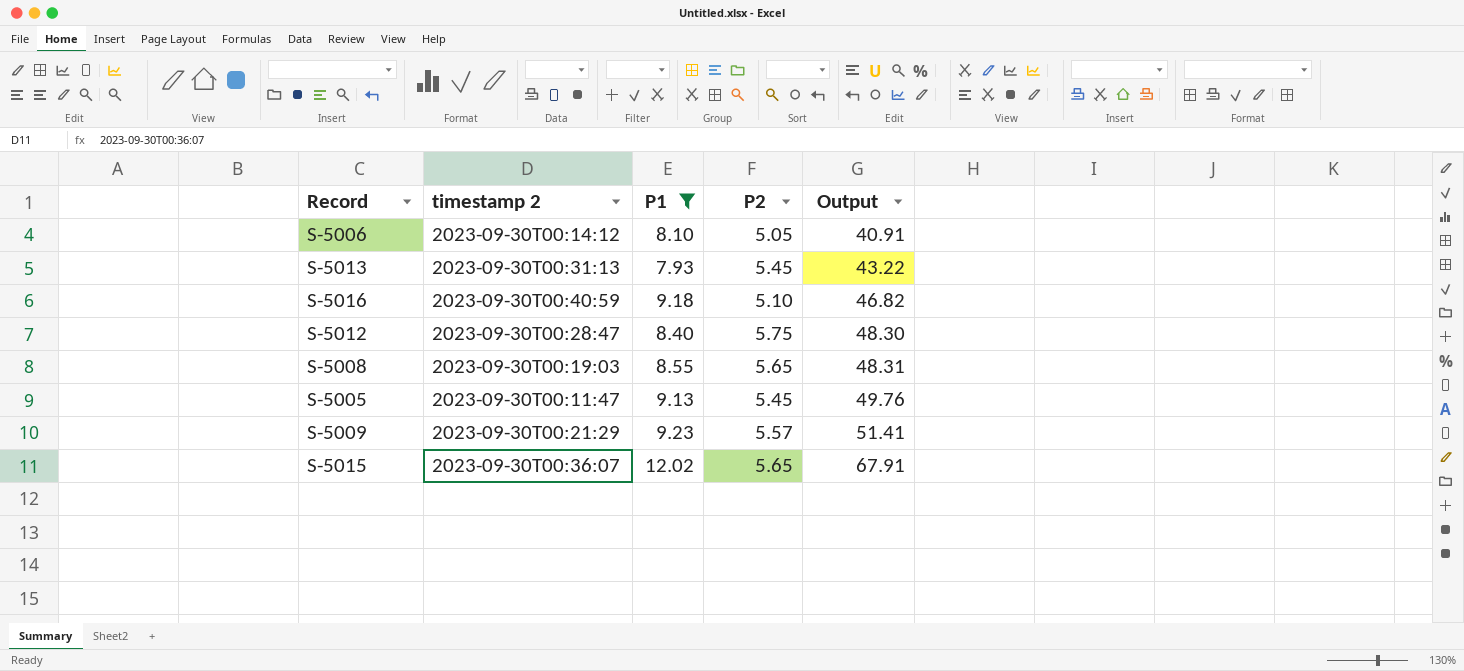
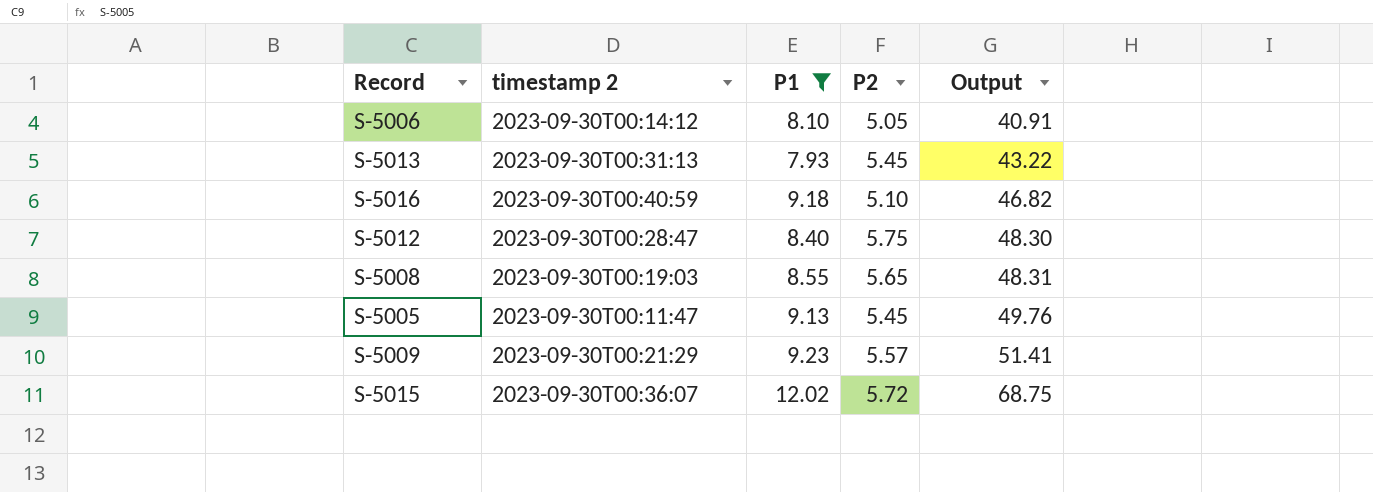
S-5015 | P2: 5.65 -> 5.72
S-5015 | Output: 67.91 -> 68.75

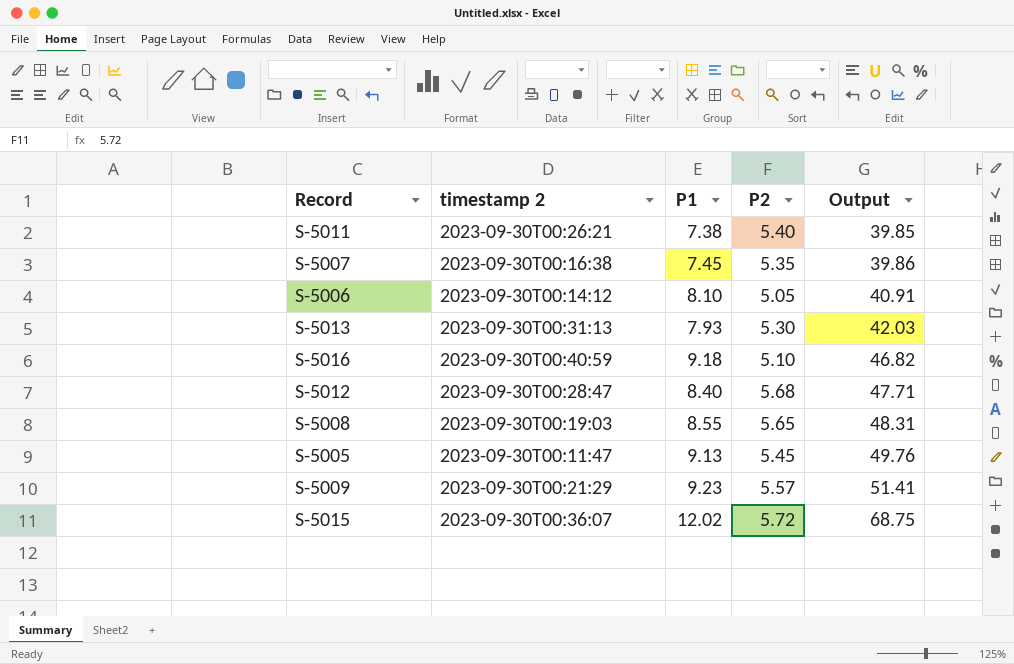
filter: P1 >= 7.93 -> none
S-5013 | P2: 5.45 -> 5.30
S-5013 | Output: 43.22 -> 42.03
S-5012 | P2: 5.75 -> 5.68
S-5012 | Output: 48.30 -> 47.71

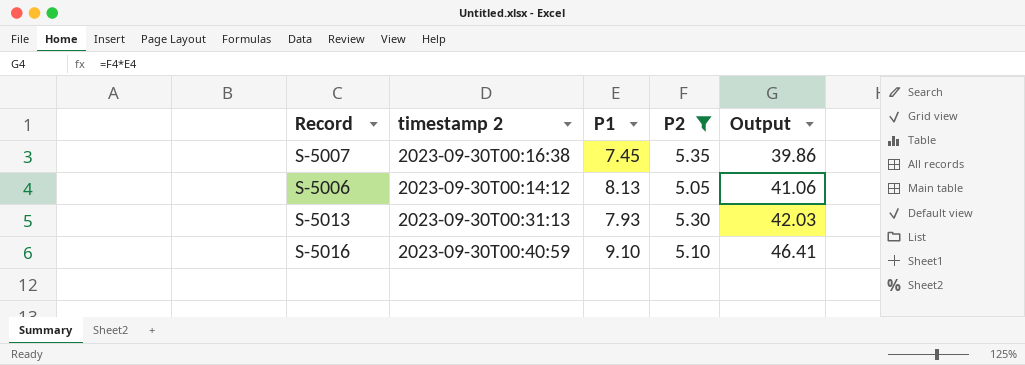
filter: none -> P2 <= 5.35
S-5006 | P1: 8.10 -> 8.13
S-5006 | Output: 40.91 -> 41.06
S-5016 | P1: 9.18 -> 9.10
S-5016 | Output: 46.82 -> 46.41

